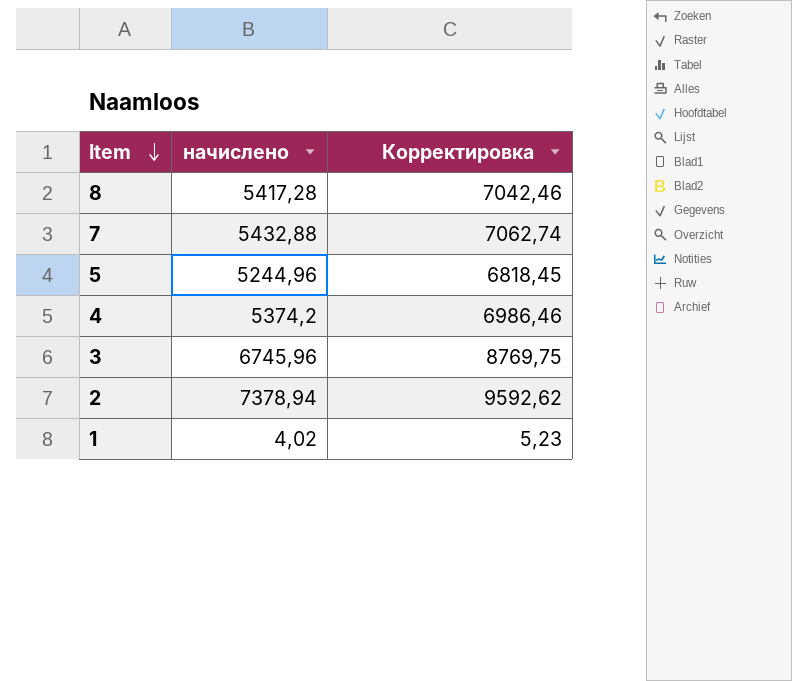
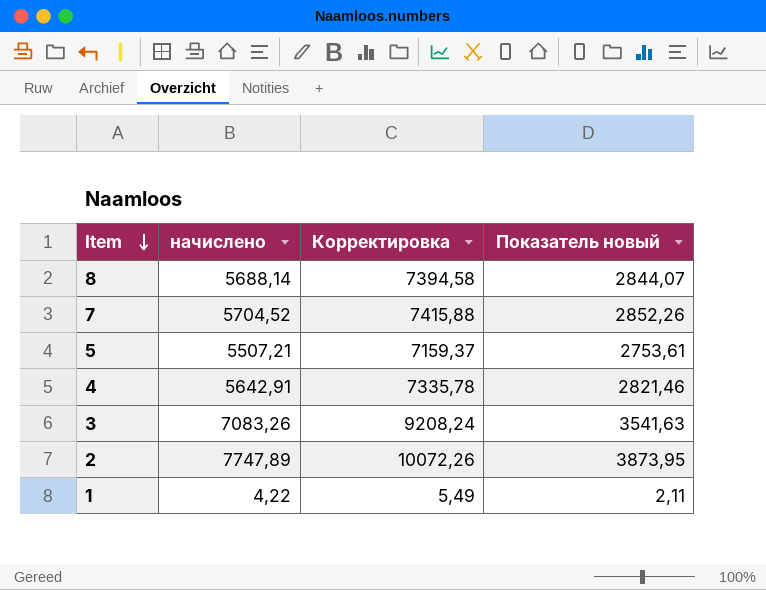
column Показатель новый | formula: none -> [начислено] * 0,5
8 | начислено: 5417,28 -> 5688,14
8 | Корректировка: 7042,46 -> 7394,58
7 | начислено: 5432,88 -> 5704,52
7 | Корректировка: 7062,74 -> 7415,88
5 | начислено: 5244,96 -> 5507,21
5 | Корректировка: 6818,45 -> 7159,37
4 | начислено: 5374,2 -> 5642,91
4 | Корректировка: 6986,46 -> 7335,78
3 | начислено: 6745,96 -> 7083,26
3 | Корректировка: 8769,75 -> 9208,24
2 | начислено: 7378,94 -> 7747,89
2 | Корректировка: 9592,62 -> 10072,26
1 | начислено: 4,02 -> 4,22
1 | Корректировка: 5,23 -> 5,49

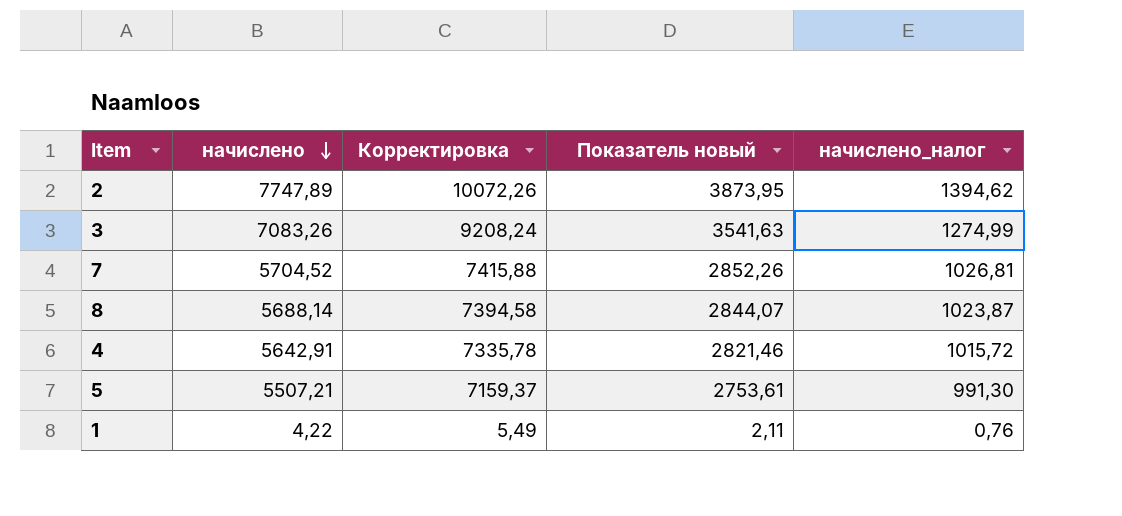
row order: Item descending -> начислено descending
column начислено_налог | formula: none -> [начислено] * 0,18

